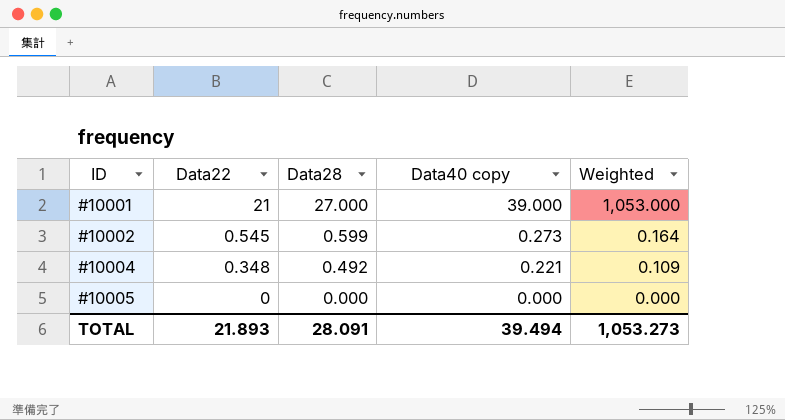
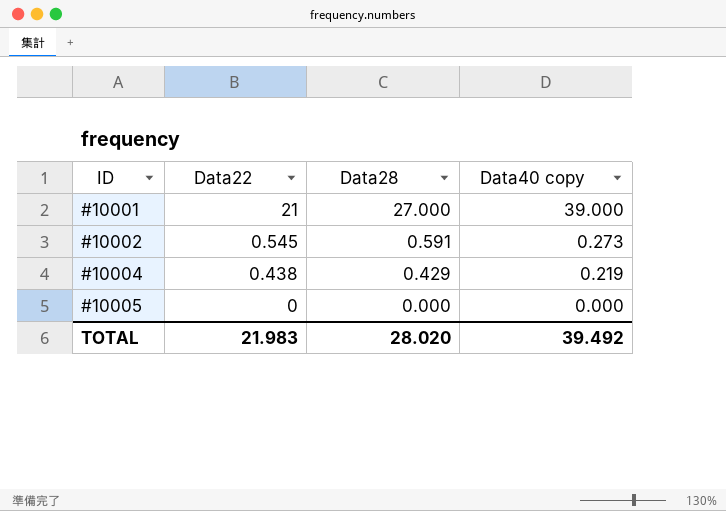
column Weighted | formula: [Data28] * [Data40 copy] -> none
#10002 | Data28: 0.599 -> 0.591
#10004 | Data22: 0.348 -> 0.438
#10004 | Data28: 0.492 -> 0.429
#10004 | Data40 copy: 0.221 -> 0.219
TOTAL | Data22: 21.893 -> 21.983
TOTAL | Data28: 28.091 -> 28.020
TOTAL | Data40 copy: 39.494 -> 39.492

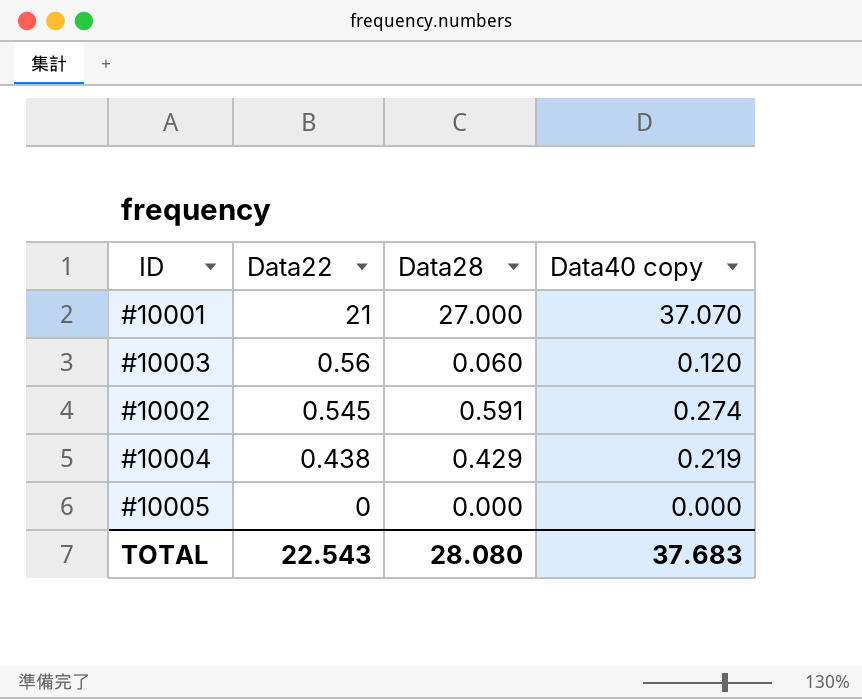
#10001 | Data40 copy: 39.000 -> 37.070
row #10003: none -> 0.56 | 0.060 | 0.120
#10002 | Data40 copy: 0.273 -> 0.274
TOTAL | Data22: 21.983 -> 22.543
TOTAL | Data28: 28.020 -> 28.080
TOTAL | Data40 copy: 39.492 -> 37.683

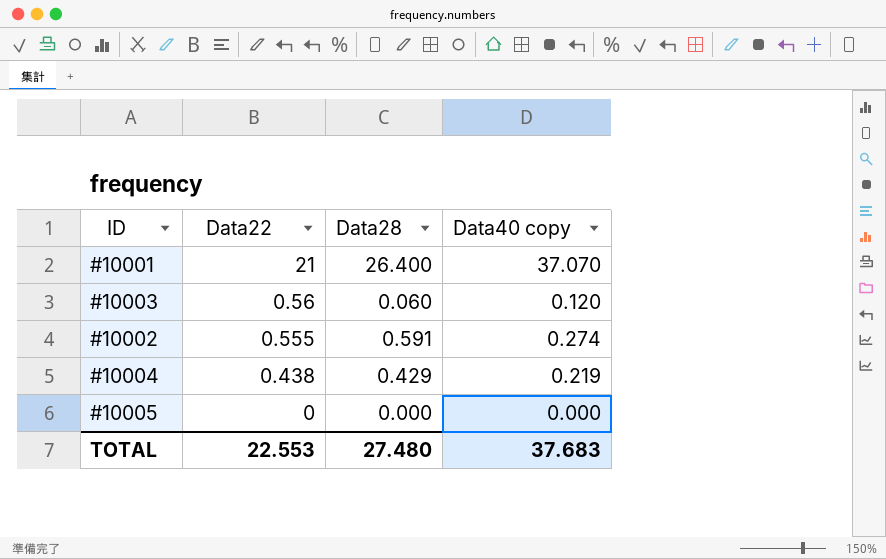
#10001 | Data28: 27.000 -> 26.400
#10002 | Data22: 0.545 -> 0.555
TOTAL | Data22: 22.543 -> 22.553
TOTAL | Data28: 28.080 -> 27.480

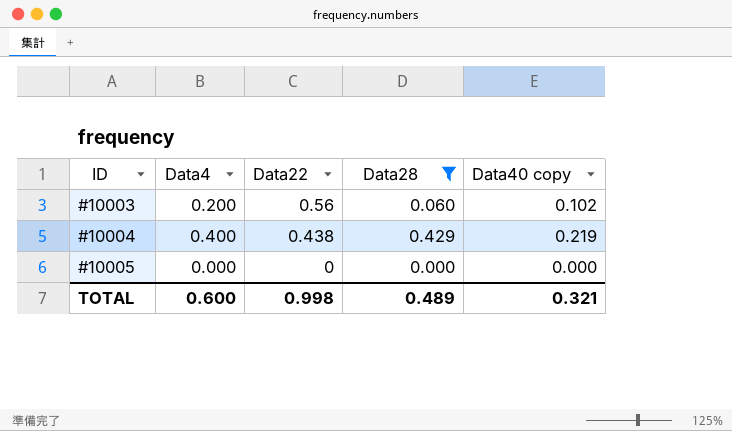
filter: none -> Data28 <= 0.429
column Data4 | position: none -> 2
#10003 | Data40 copy: 0.120 -> 0.102
TOTAL | Data22: 22.553 -> 0.998
TOTAL | Data28: 27.480 -> 0.489
TOTAL | Data40 copy: 37.683 -> 0.321

